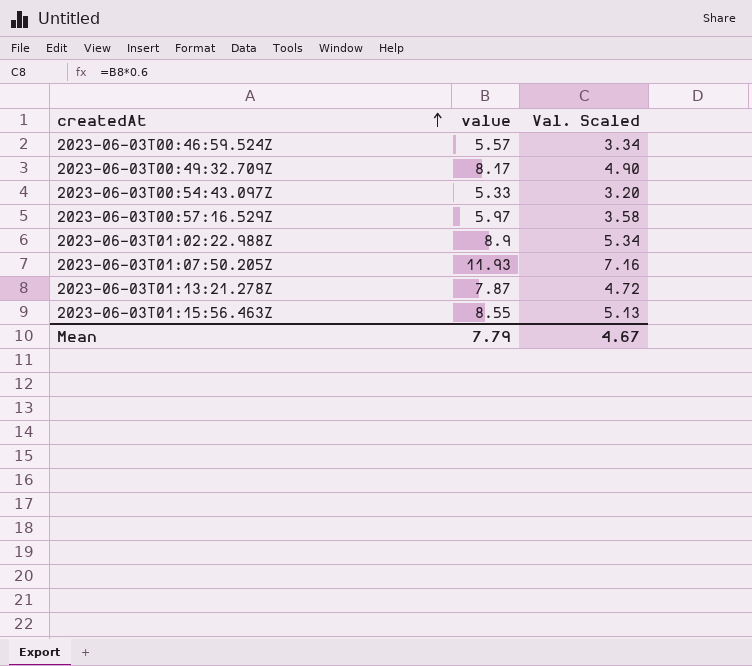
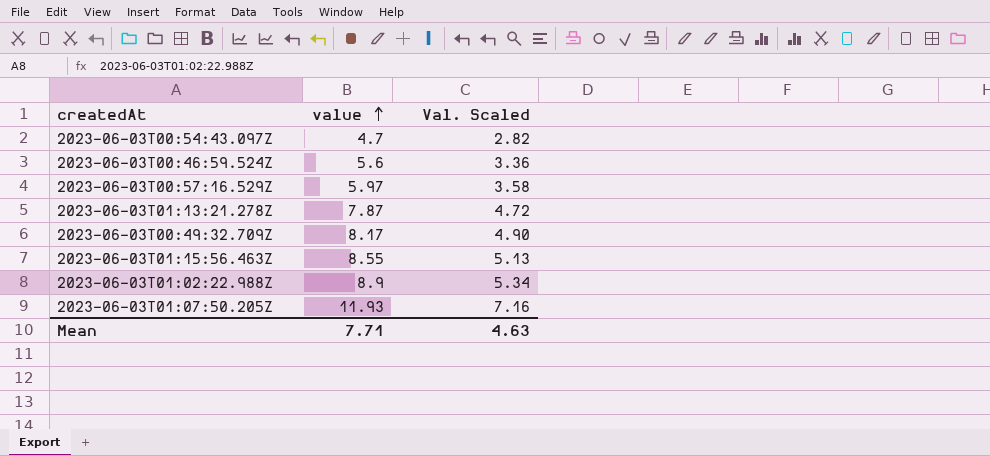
row order: createdAt ascending -> value ascending
2023-06-03T00:54:43.097Z | value: 5.33 -> 4.7
2023-06-03T00:54:43.097Z | Val. Scaled: 3.20 -> 2.82
2023-06-03T00:46:59.524Z | value: 5.57 -> 5.6
2023-06-03T00:46:59.524Z | Val. Scaled: 3.34 -> 3.36
Mean | value: 7.79 -> 7.71
Mean | Val. Scaled: 4.67 -> 4.63

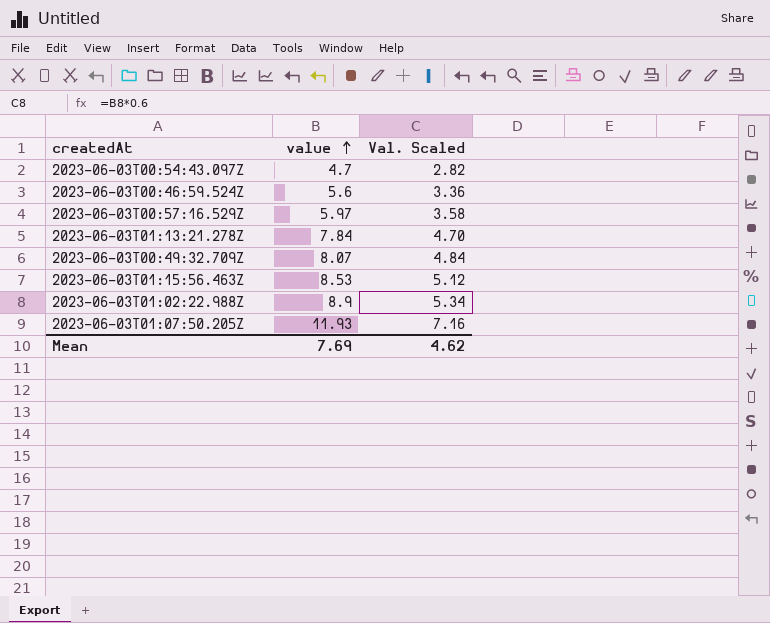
2023-06-03T01:13:21.278Z | value: 7.87 -> 7.84
2023-06-03T01:13:21.278Z | Val. Scaled: 4.72 -> 4.70
2023-06-03T00:49:32.709Z | value: 8.17 -> 8.07
2023-06-03T00:49:32.709Z | Val. Scaled: 4.90 -> 4.84
2023-06-03T01:15:56.463Z | value: 8.55 -> 8.53
2023-06-03T01:15:56.463Z | Val. Scaled: 5.13 -> 5.12
Mean | value: 7.71 -> 7.69
Mean | Val. Scaled: 4.63 -> 4.62

